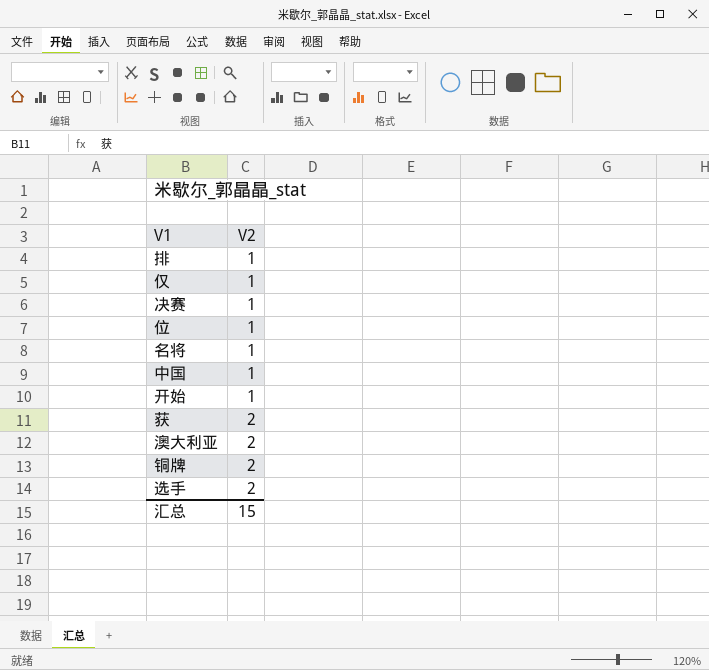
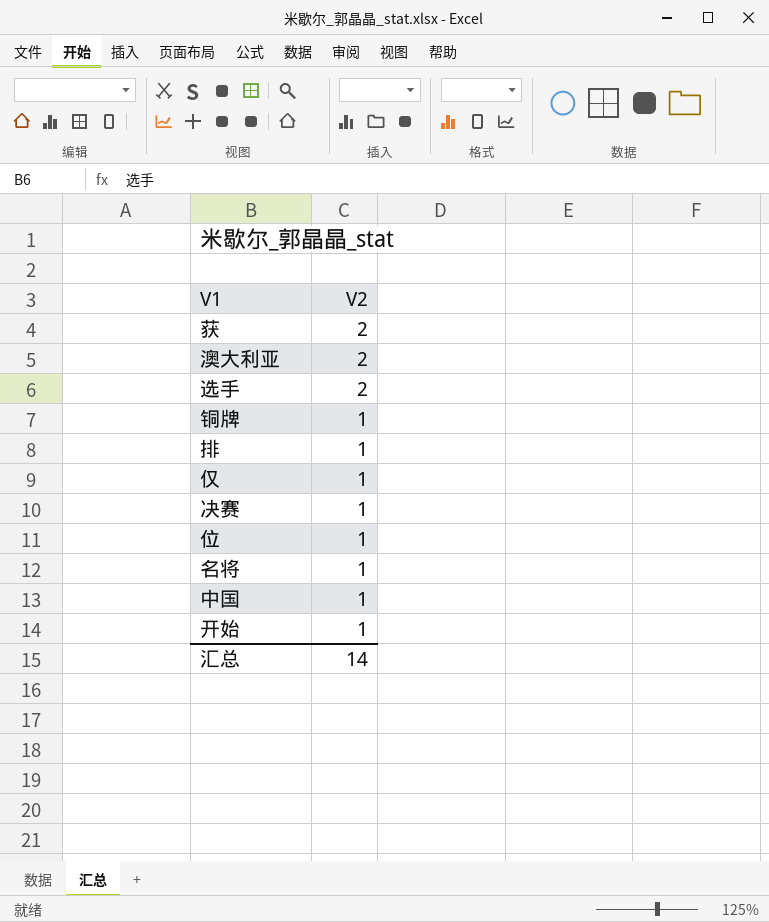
row order: V2 ascending -> V2 descending
铜牌 | V2: 2 -> 1
汇总 | V2: 15 -> 14

